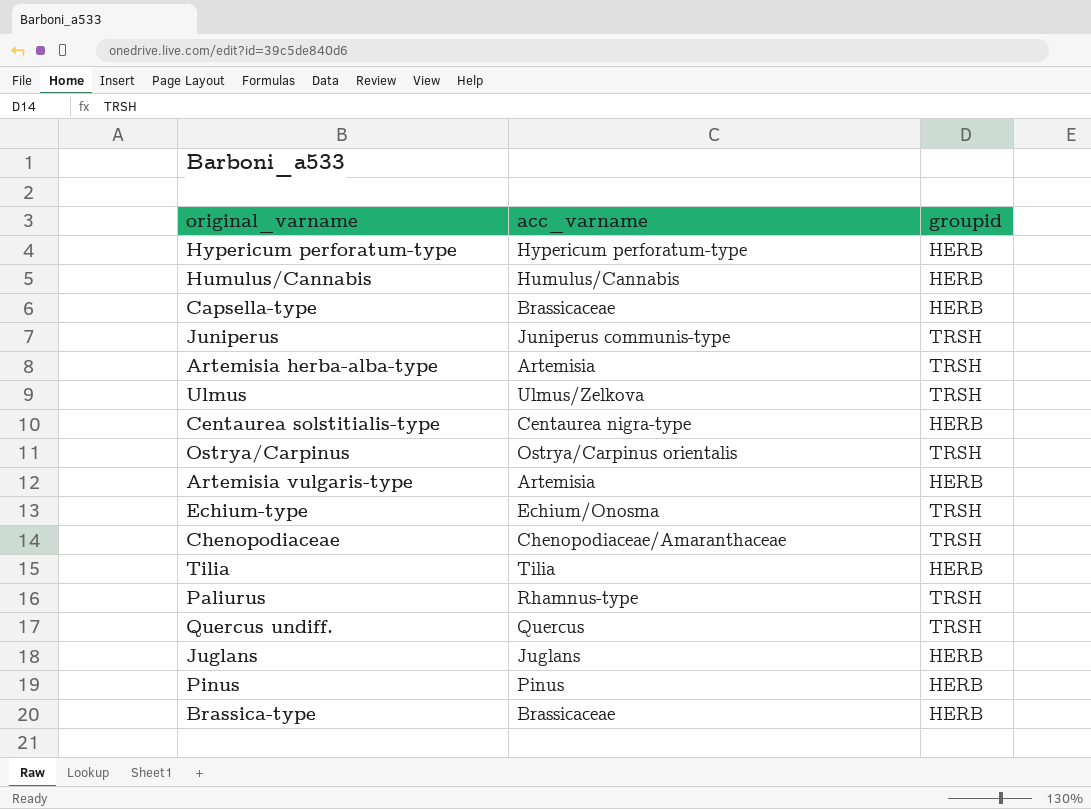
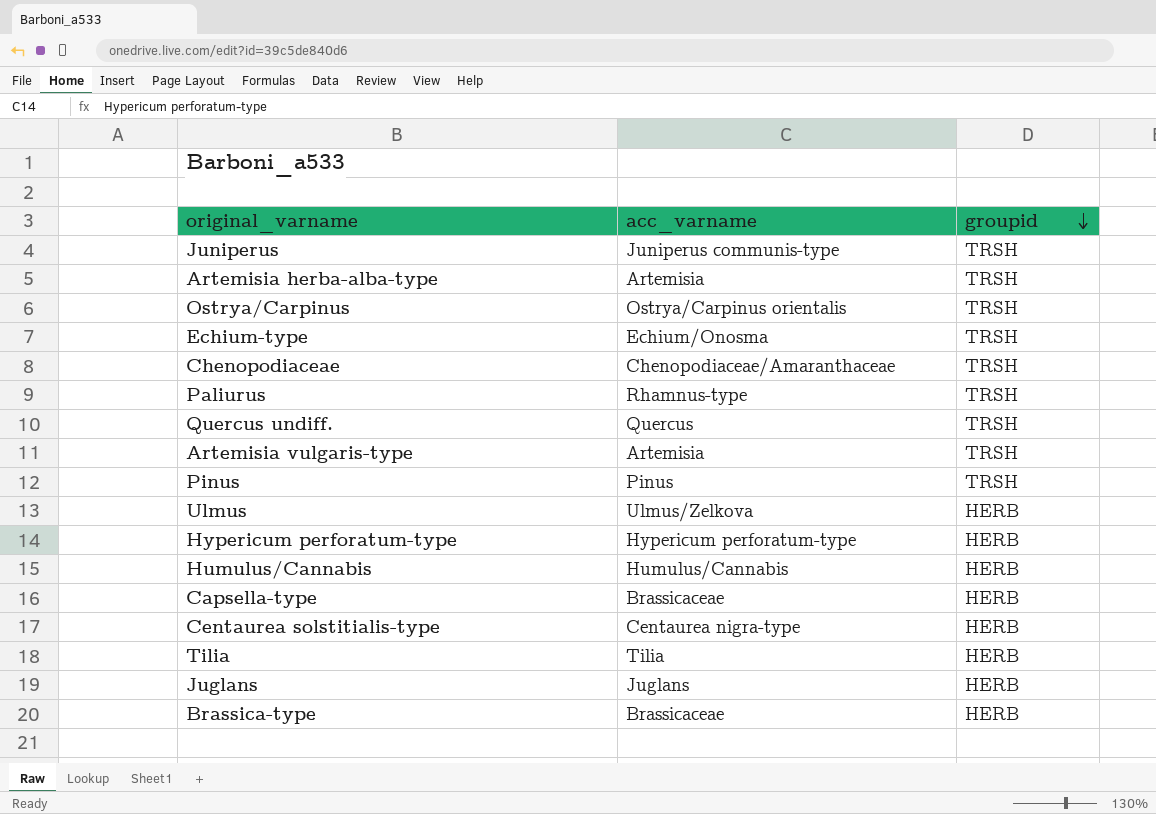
row order: none -> groupid descending
Artemisia vulgaris-type | groupid: HERB -> TRSH
Pinus | groupid: HERB -> TRSH
Ulmus | groupid: TRSH -> HERB

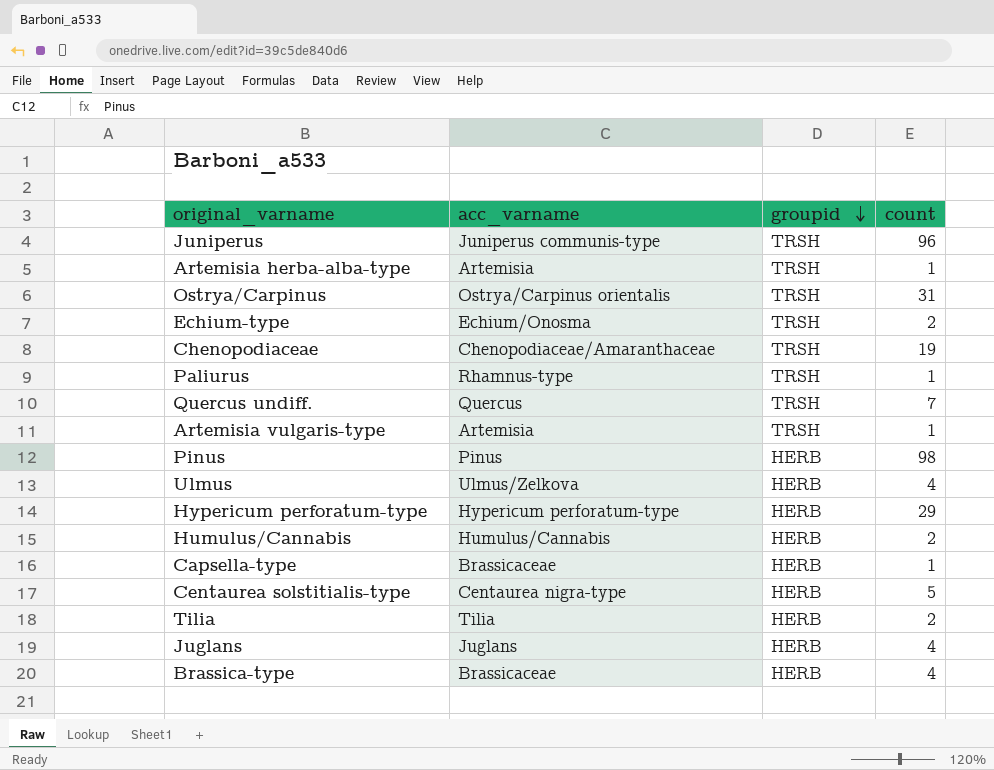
column count | position: none -> 4
Pinus | groupid: TRSH -> HERB

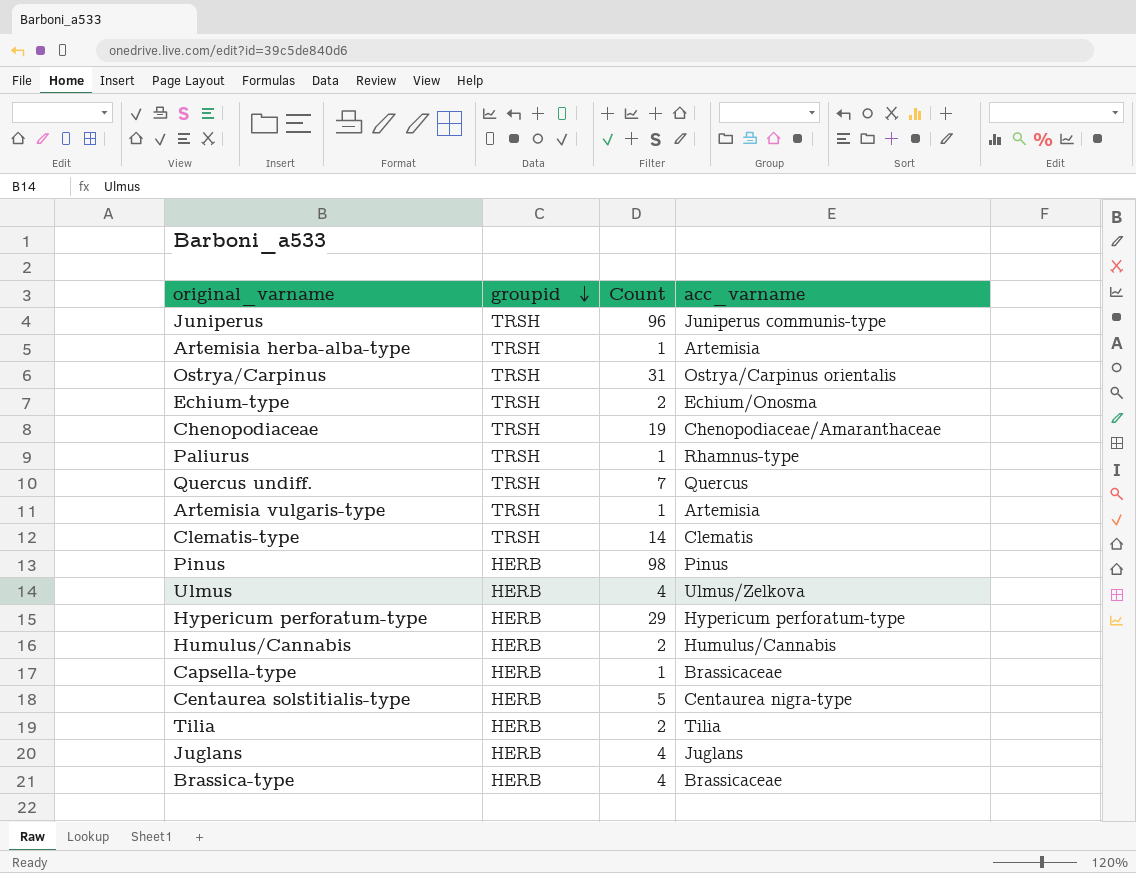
column name: count -> Count
column acc_varname | position: 2 -> 4
row Clematis-type: none -> TRSH | 14 | Clematis

